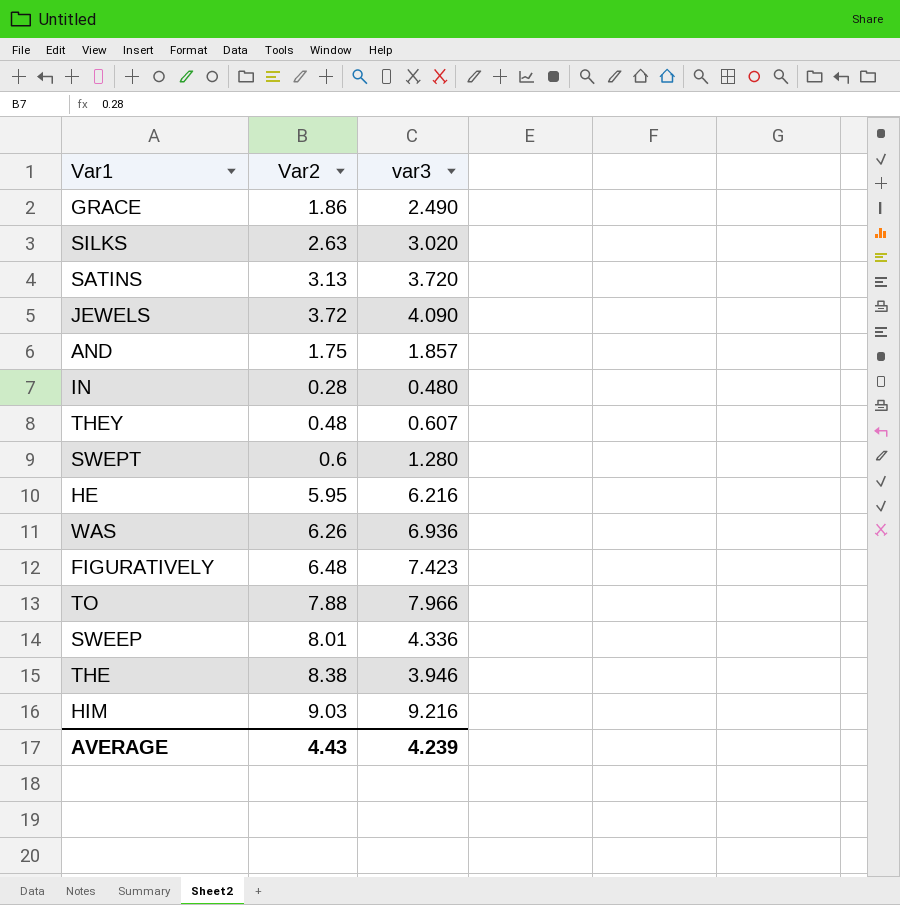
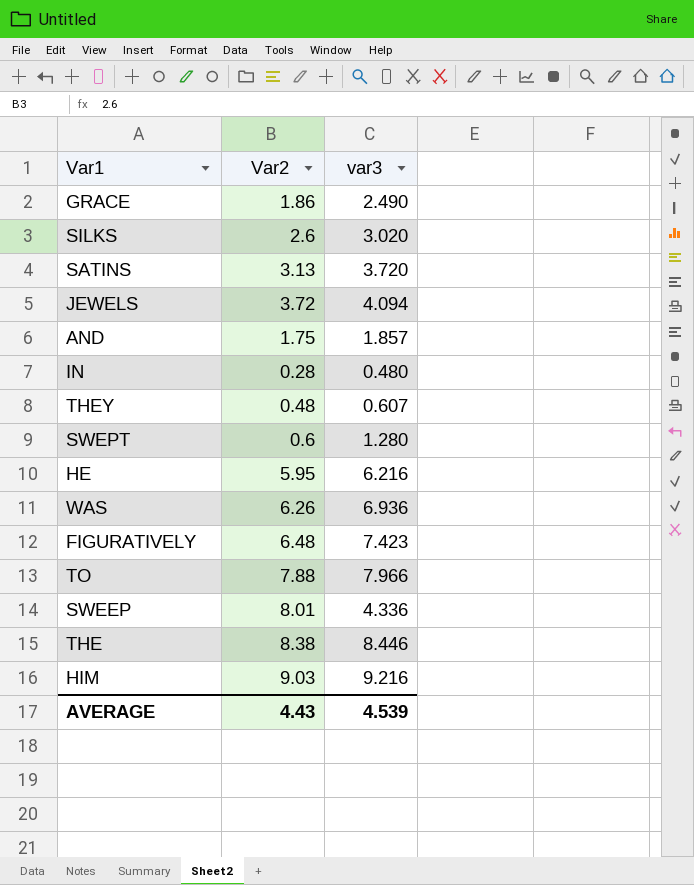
SILKS | Var2: 2.63 -> 2.6
JEWELS | var3: 4.090 -> 4.094
THE | var3: 3.946 -> 8.446
AVERAGE | var3: 4.239 -> 4.539

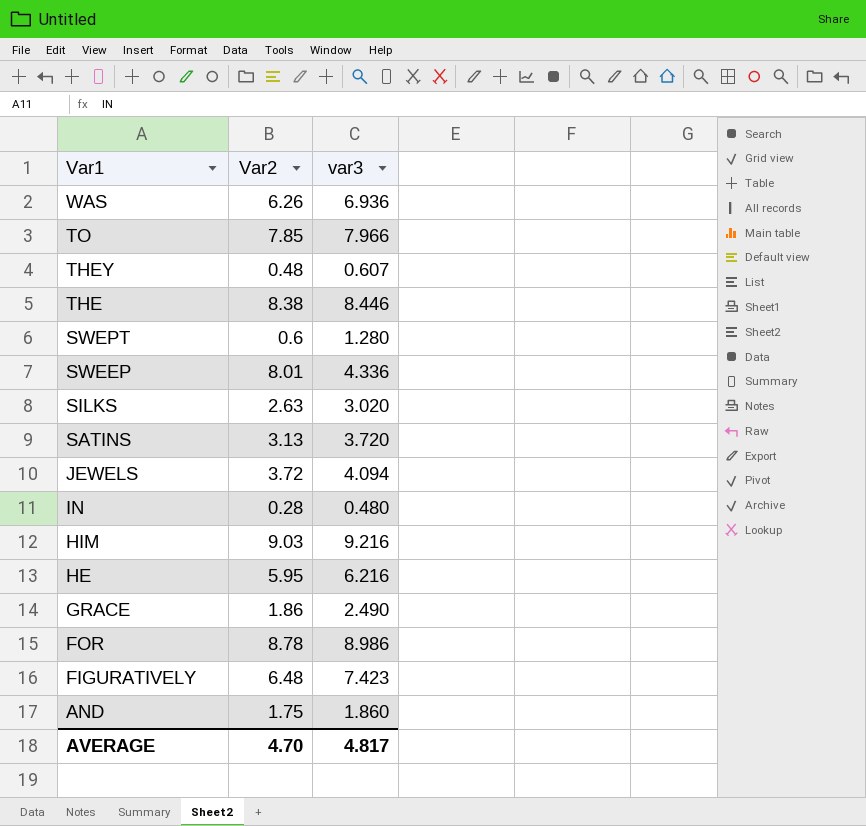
row order: none -> Var1 descending
TO | Var2: 7.88 -> 7.85
SILKS | Var2: 2.6 -> 2.63
row FOR: none -> 8.78 | 8.986
AND | var3: 1.857 -> 1.860
AVERAGE | Var2: 4.43 -> 4.70
AVERAGE | var3: 4.539 -> 4.817

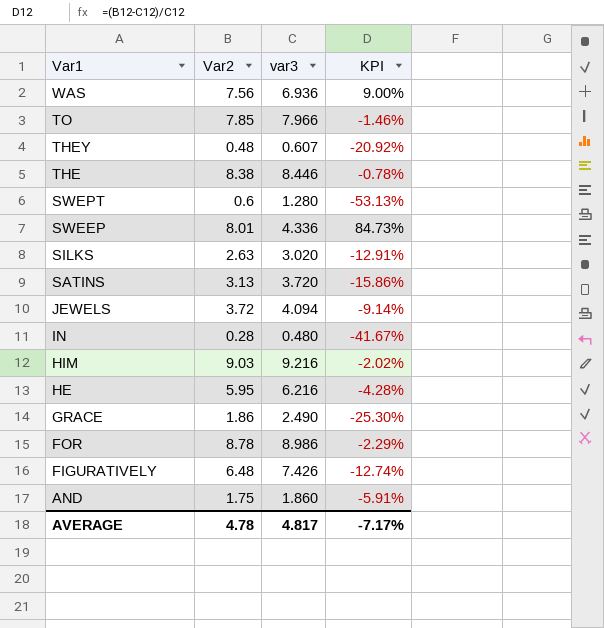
column KPI | formula: none -> ([Var2] - [var3]) / [var3]
WAS | Var2: 6.26 -> 7.56
FIGURATIVELY | var3: 7.423 -> 7.426
AVERAGE | Var2: 4.70 -> 4.78

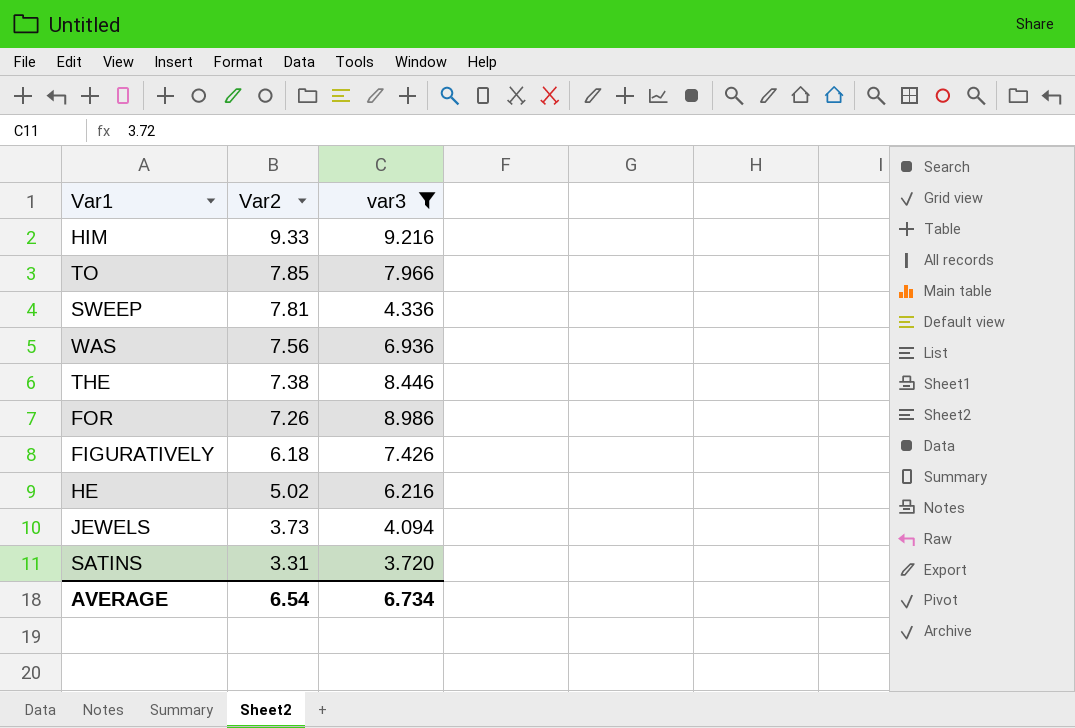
filter: none -> var3 >= 3.720
row order: Var1 descending -> Var2 descending
column KPI | formula: ([Var2] - [var3]) / [var3] -> none
HIM | Var2: 9.03 -> 9.33
SWEEP | Var2: 8.01 -> 7.81
THE | Var2: 8.38 -> 7.38
FOR | Var2: 8.78 -> 7.26
FIGURATIVELY | Var2: 6.48 -> 6.18
HE | Var2: 5.95 -> 5.02
JEWELS | Var2: 3.72 -> 3.73
SATINS | Var2: 3.13 -> 3.31
AVERAGE | Var2: 4.78 -> 6.54
AVERAGE | var3: 4.817 -> 6.734

